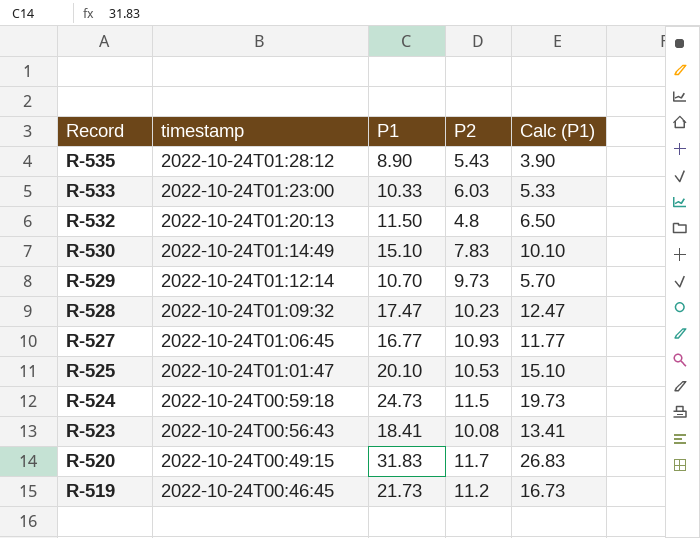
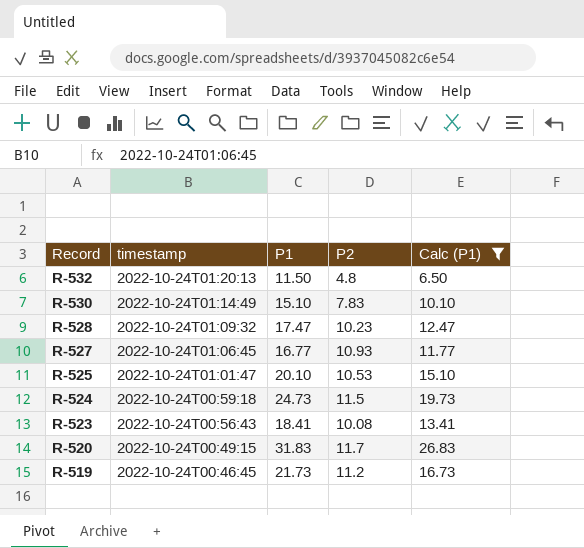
filter: none -> Calc (P1) >= 6.50

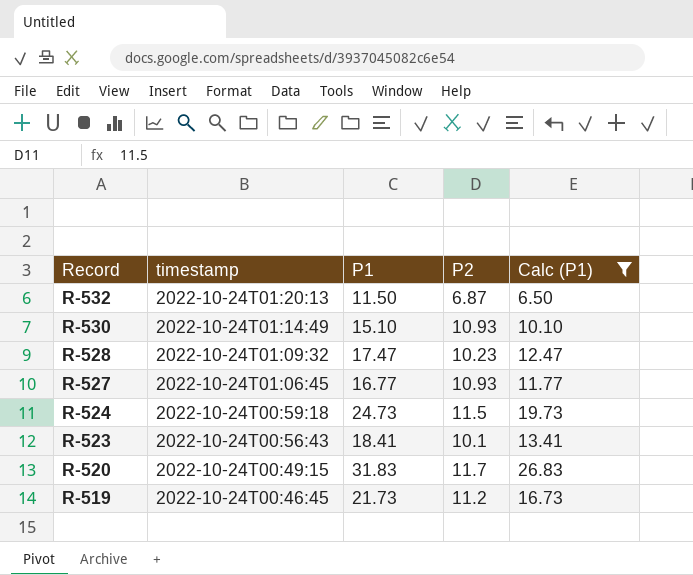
row R-525: 2022-10-24T01:01:47 | 20.10 | 10.53 | 15.10 -> none
R-532 | P2: 4.8 -> 6.87
R-530 | P2: 7.83 -> 10.93
R-523 | P2: 10.08 -> 10.1

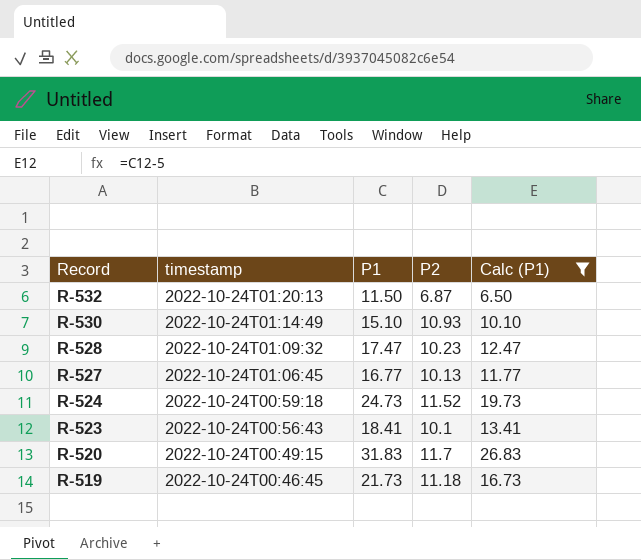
R-527 | P2: 10.93 -> 10.13
R-524 | P2: 11.5 -> 11.52
R-519 | P2: 11.2 -> 11.18

